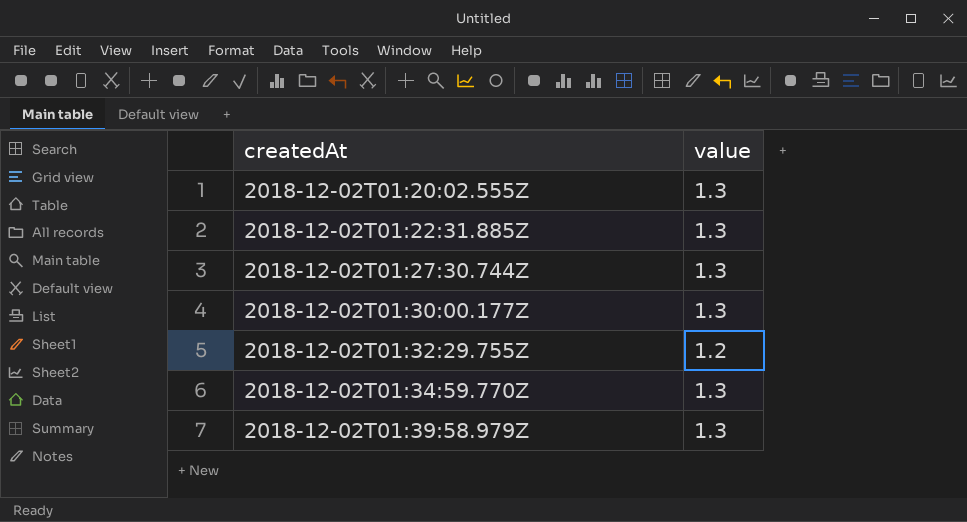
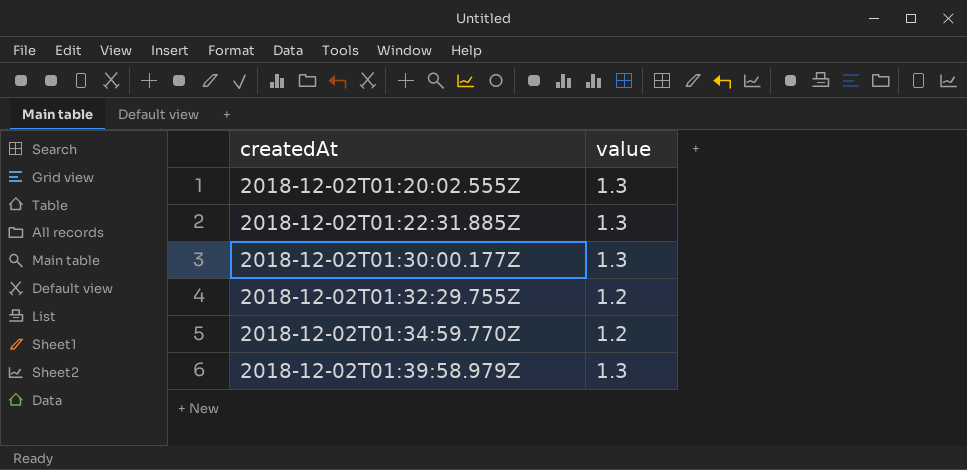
row 2018-12-02T01:27:30.744Z: 1.3 -> none
2018-12-02T01:34:59.770Z | value: 1.3 -> 1.2

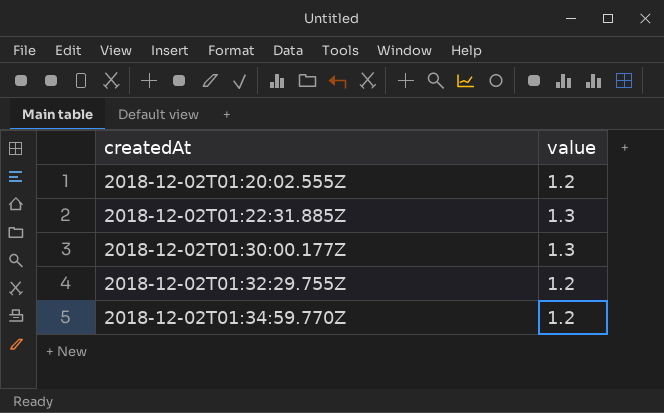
row 2018-12-02T01:39:58.979Z: 1.3 -> none
2018-12-02T01:20:02.555Z | value: 1.3 -> 1.2

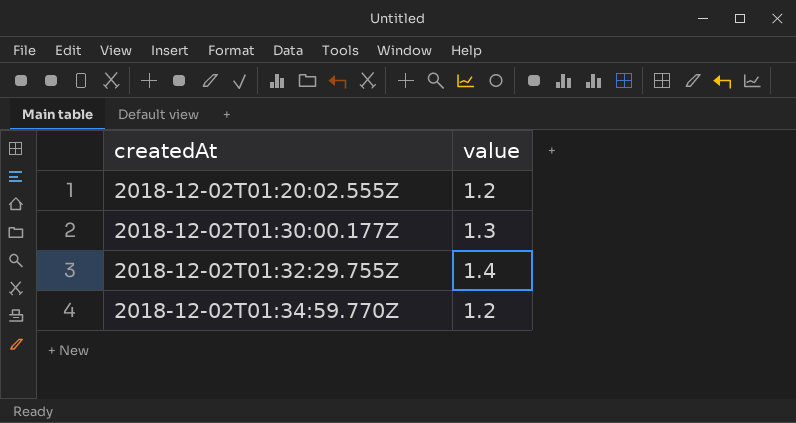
row 2018-12-02T01:22:31.885Z: 1.3 -> none
2018-12-02T01:32:29.755Z | value: 1.2 -> 1.4

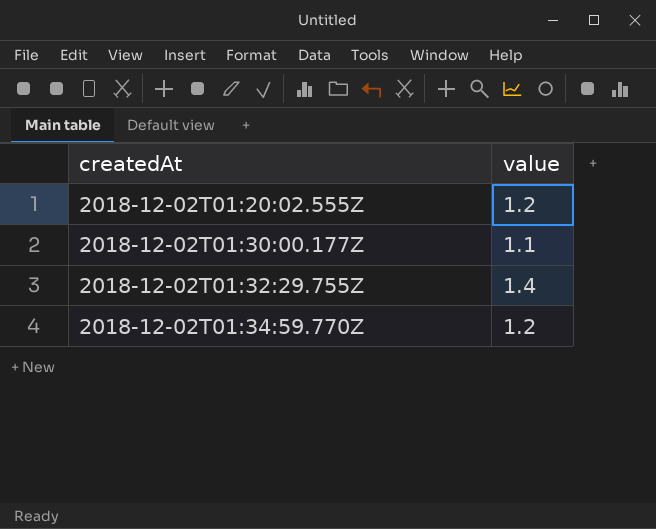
2018-12-02T01:30:00.177Z | value: 1.3 -> 1.1

